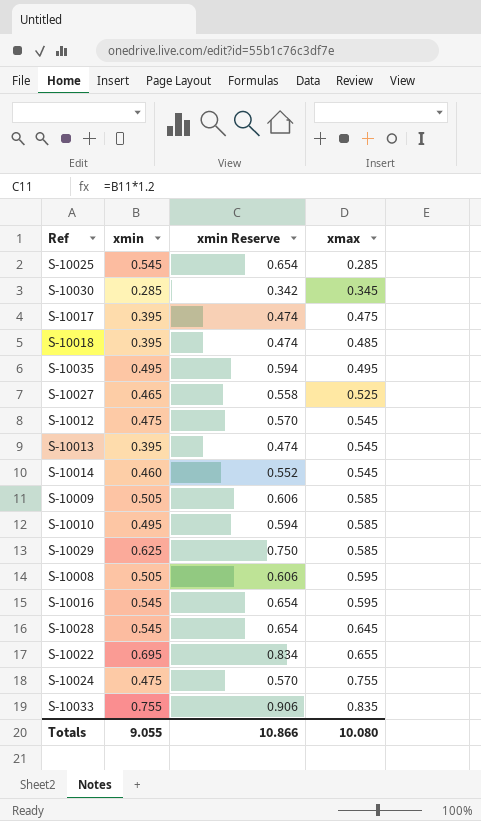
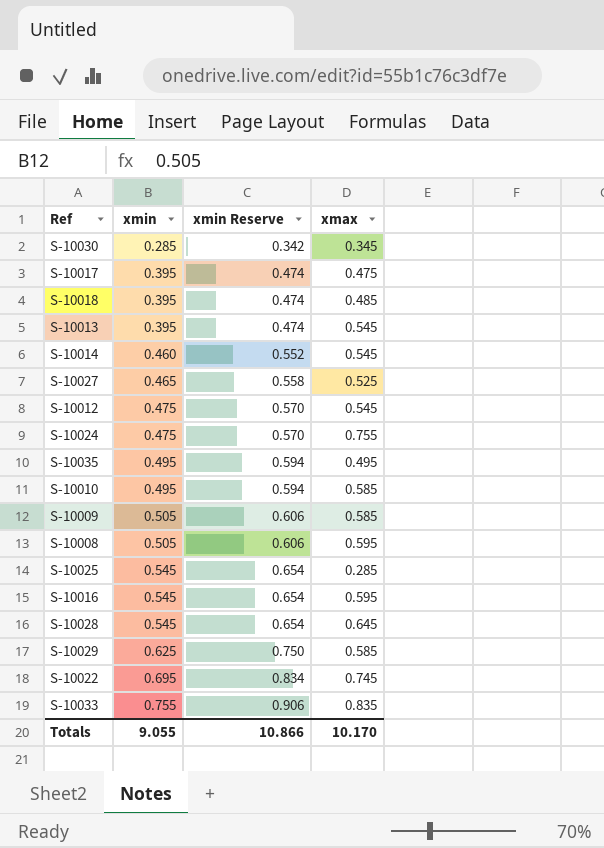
row order: xmax ascending -> xmin ascending
S-10022 | xmax: 0.655 -> 0.745
Totals | xmax: 10.080 -> 10.170

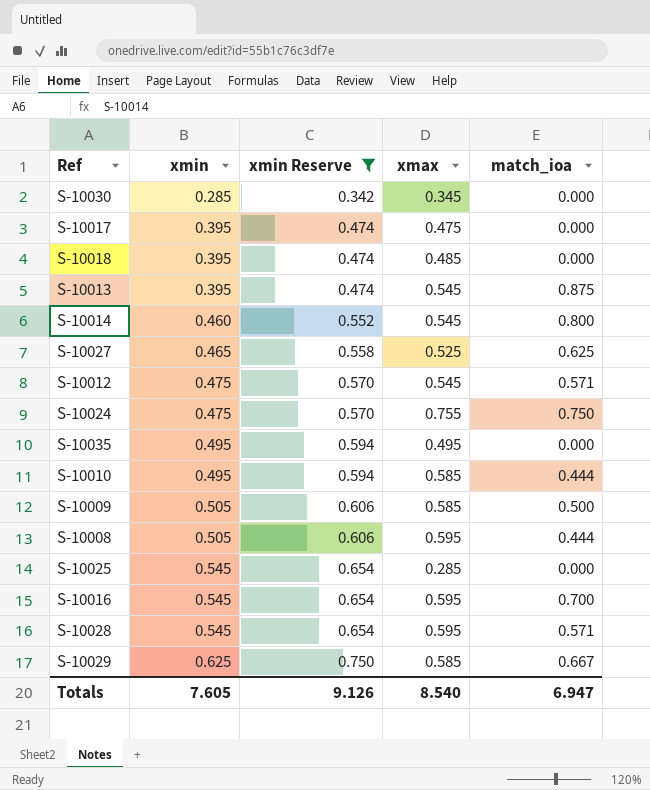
filter: none -> xmin Reserve <= 0.750
column match_ioa | position: none -> 5
S-10028 | xmax: 0.645 -> 0.595
Totals | xmin: 9.055 -> 7.605
Totals | xmin Reserve: 10.866 -> 9.126
Totals | xmax: 10.170 -> 8.540

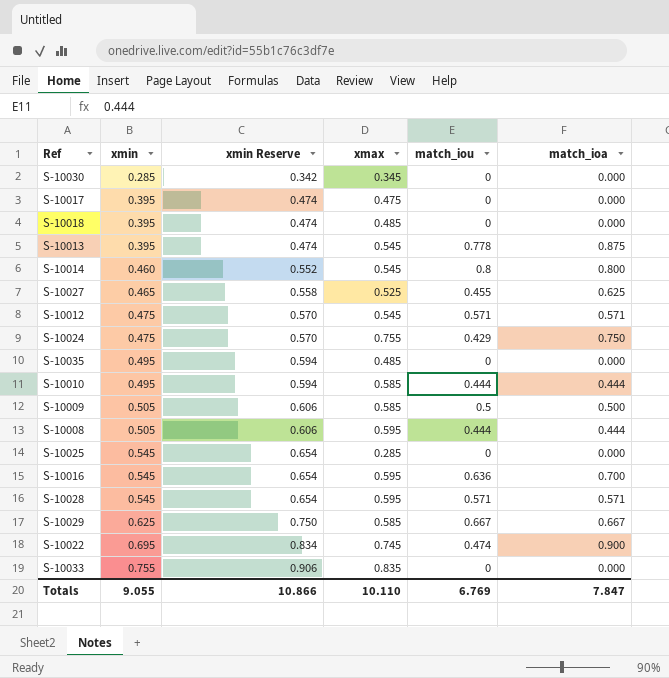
filter: xmin Reserve <= 0.750 -> none
column match_iou | position: none -> 5
S-10035 | xmax: 0.495 -> 0.485
Totals | xmin: 7.605 -> 9.055
Totals | xmin Reserve: 9.126 -> 10.866
Totals | xmax: 8.540 -> 10.110
Totals | match_ioa: 6.947 -> 7.847

